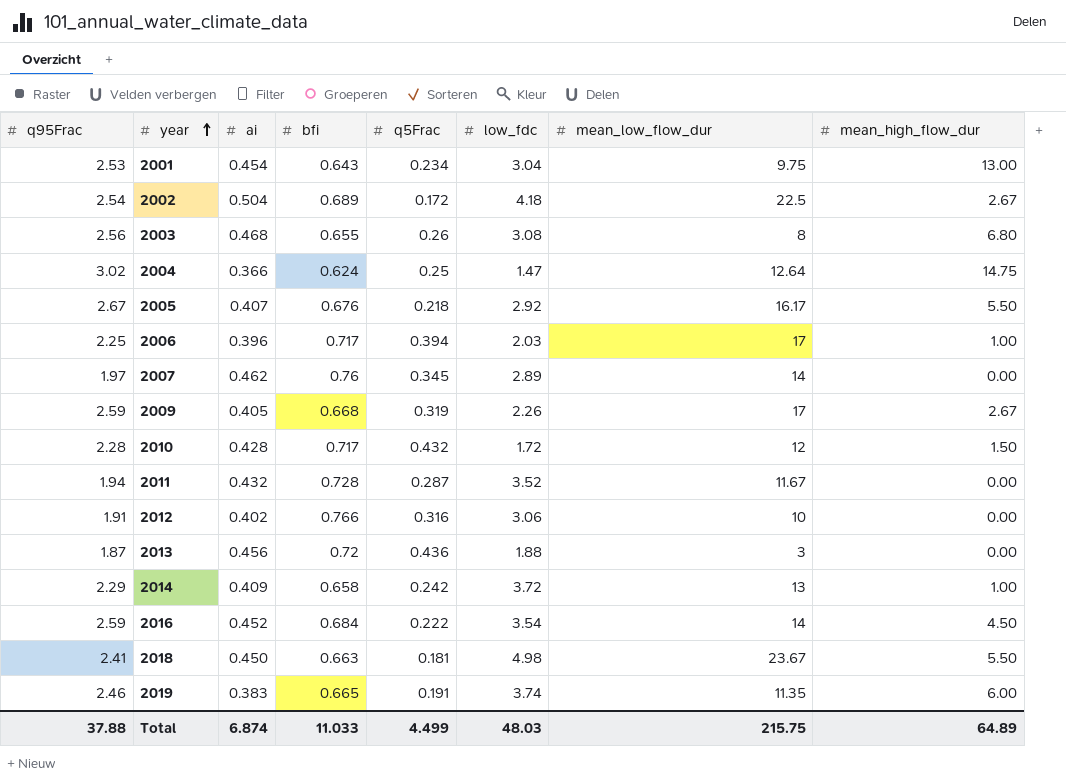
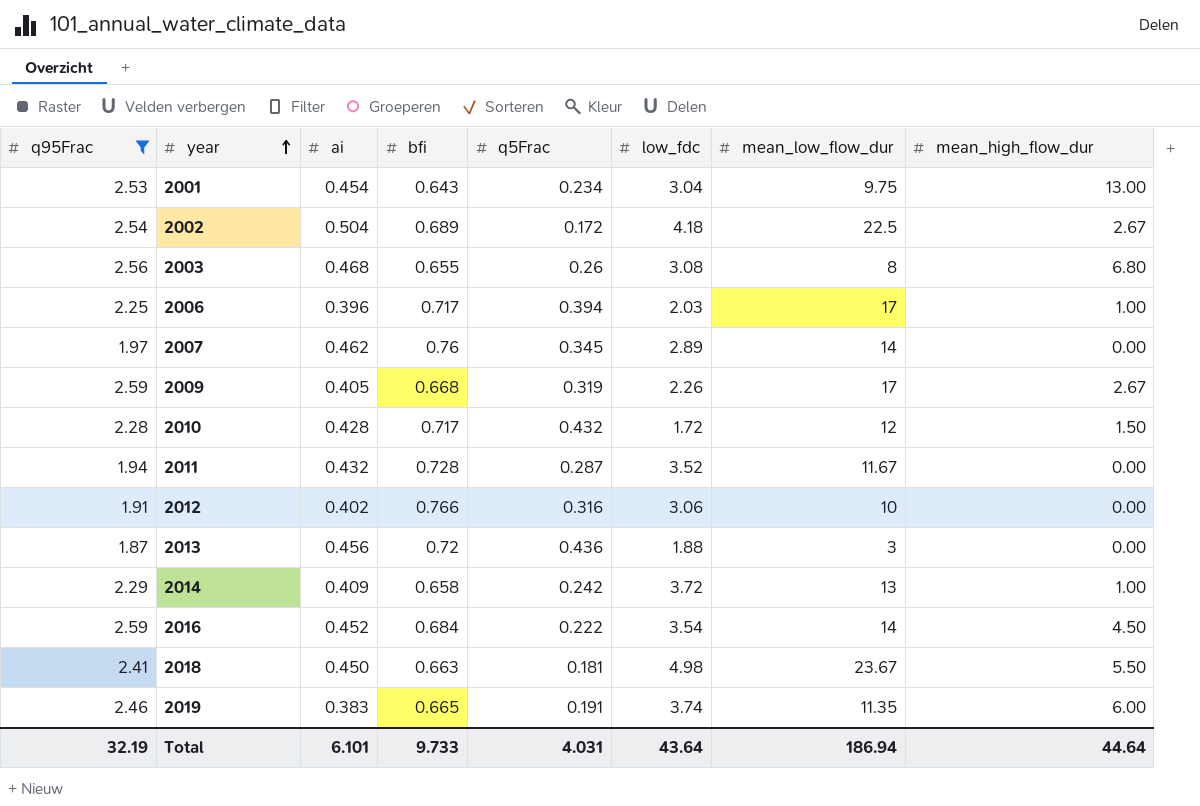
filter: none -> q95Frac <= 2.59
Total | q95Frac: 37.88 -> 32.19
Total | ai: 6.874 -> 6.101
Total | bfi: 11.033 -> 9.733
Total | q5Frac: 4.499 -> 4.031
Total | low_fdc: 48.03 -> 43.64
Total | mean_low_flow_dur: 215.75 -> 186.94
Total | mean_high_flow_dur: 64.89 -> 44.64

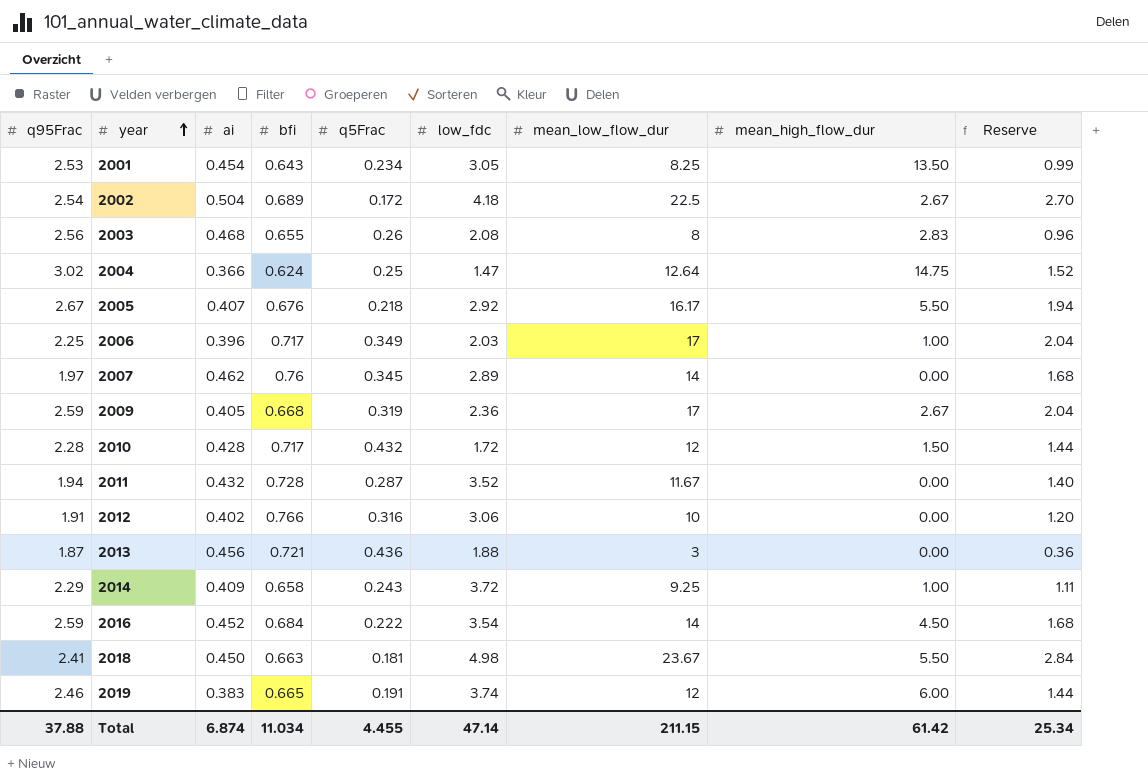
filter: q95Frac <= 2.59 -> none
column Reserve | formula: none -> [mean_low_flow_dur] * 0.12
2001 | low_fdc: 3.04 -> 3.05
2001 | mean_low_flow_dur: 9.75 -> 8.25
2001 | mean_high_flow_dur: 13.00 -> 13.50
2003 | low_fdc: 3.08 -> 2.08
2003 | mean_high_flow_dur: 6.80 -> 2.83
2006 | q5Frac: 0.394 -> 0.349
2009 | low_fdc: 2.26 -> 2.36
2013 | bfi: 0.72 -> 0.721
2014 | q5Frac: 0.242 -> 0.243
2014 | mean_low_flow_dur: 13 -> 9.25
2019 | mean_low_flow_dur: 11.35 -> 12
Total | q95Frac: 32.19 -> 37.88
Total | ai: 6.101 -> 6.874
Total | bfi: 9.733 -> 11.034
Total | q5Frac: 4.031 -> 4.455
Total | low_fdc: 43.64 -> 47.14
Total | mean_low_flow_dur: 186.94 -> 211.15
Total | mean_high_flow_dur: 44.64 -> 61.42

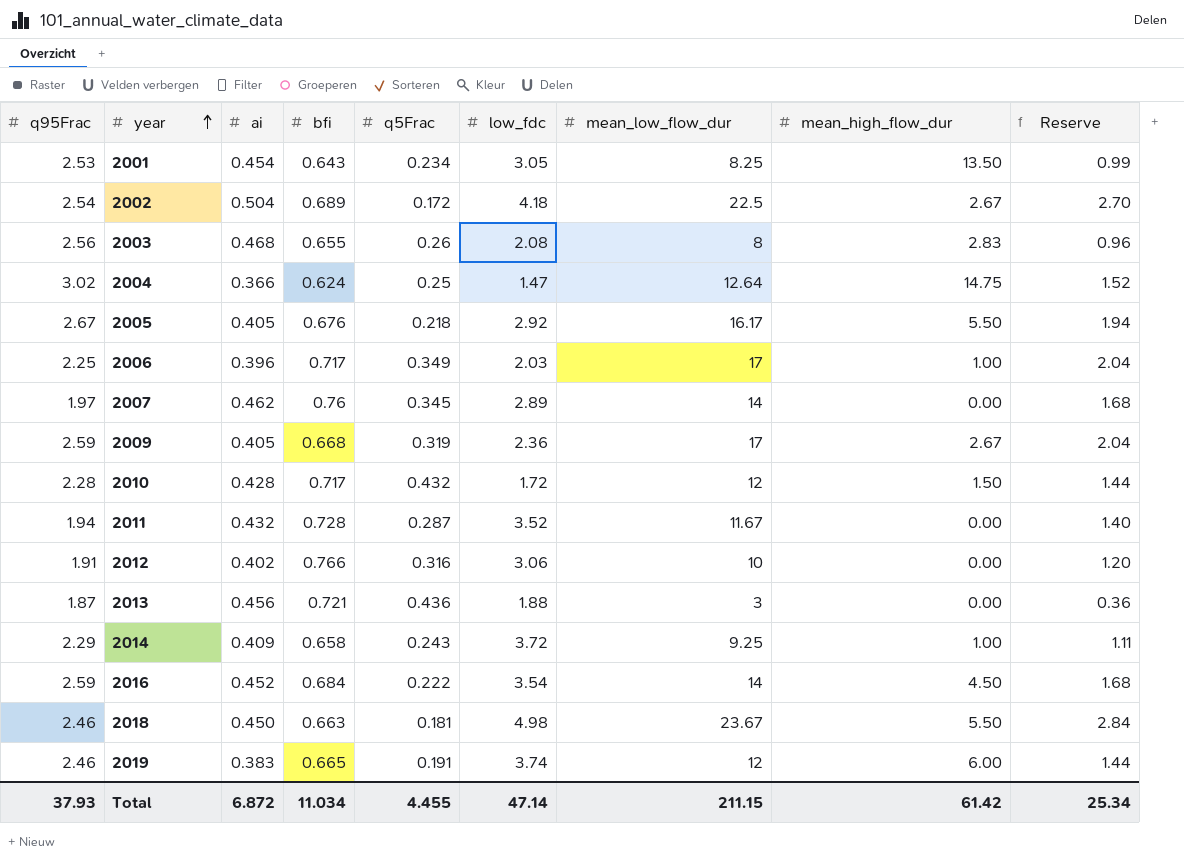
2005 | ai: 0.407 -> 0.405
2018 | q95Frac: 2.41 -> 2.46
Total | q95Frac: 37.88 -> 37.93
Total | ai: 6.874 -> 6.872

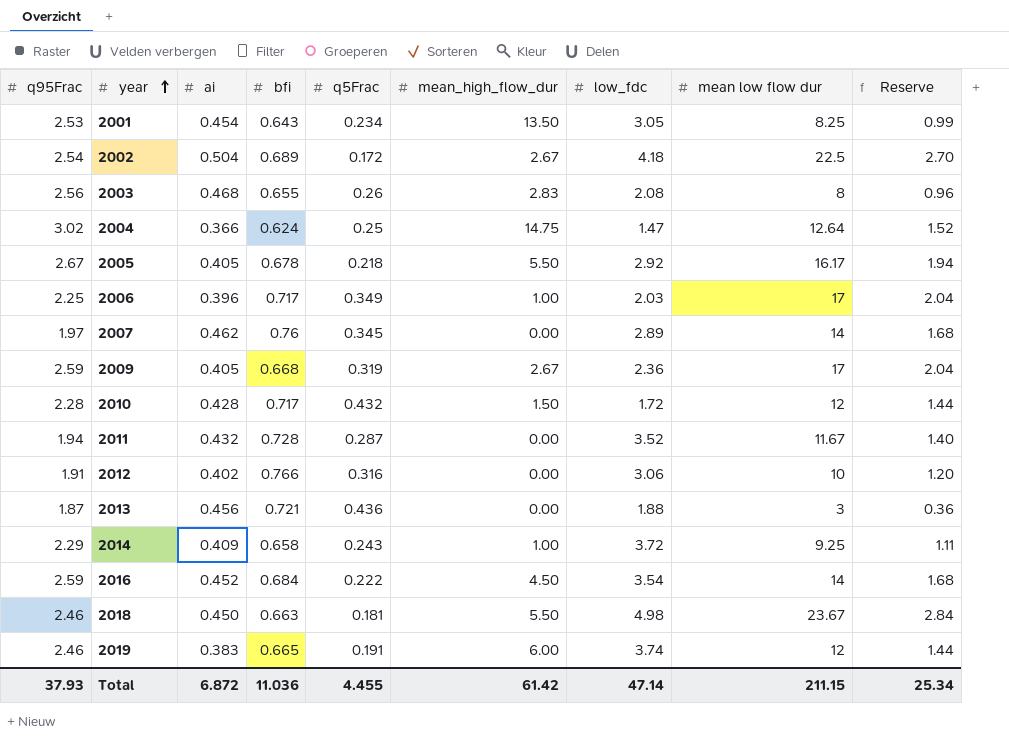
column mean_high_flow_dur | position: 8 -> 6
column name: mean_low_flow_dur -> mean low flow dur
2005 | bfi: 0.676 -> 0.678
Total | bfi: 11.034 -> 11.036

